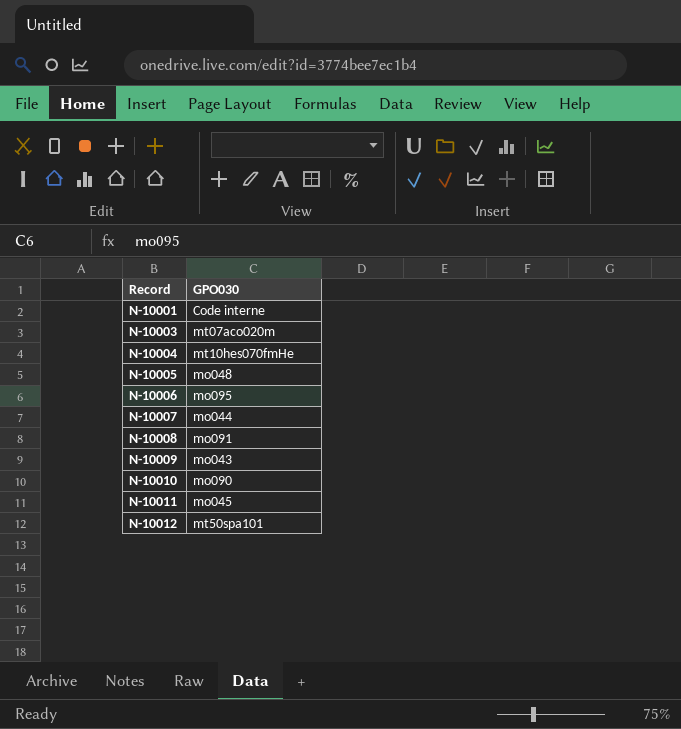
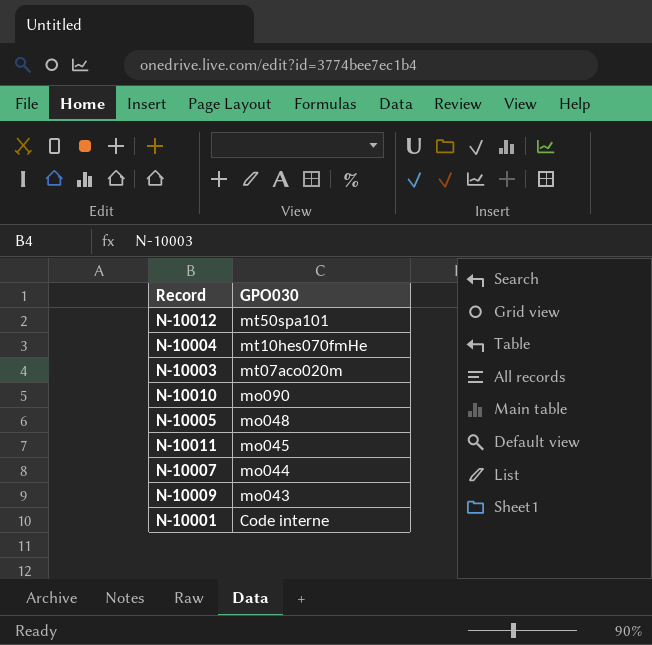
row order: Record ascending -> GPO030 descending
row N-10006: mo095 -> none
row N-10008: mo091 -> none

